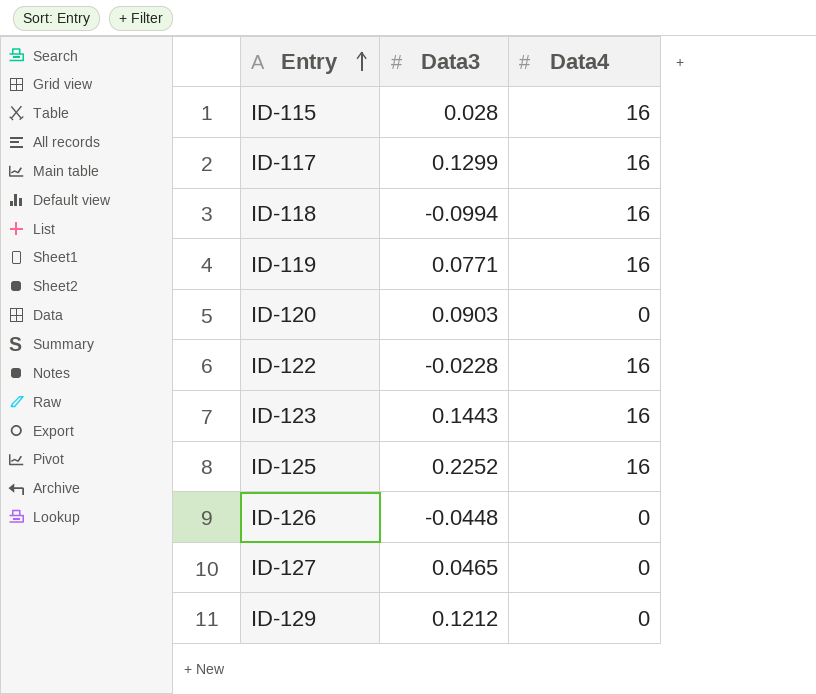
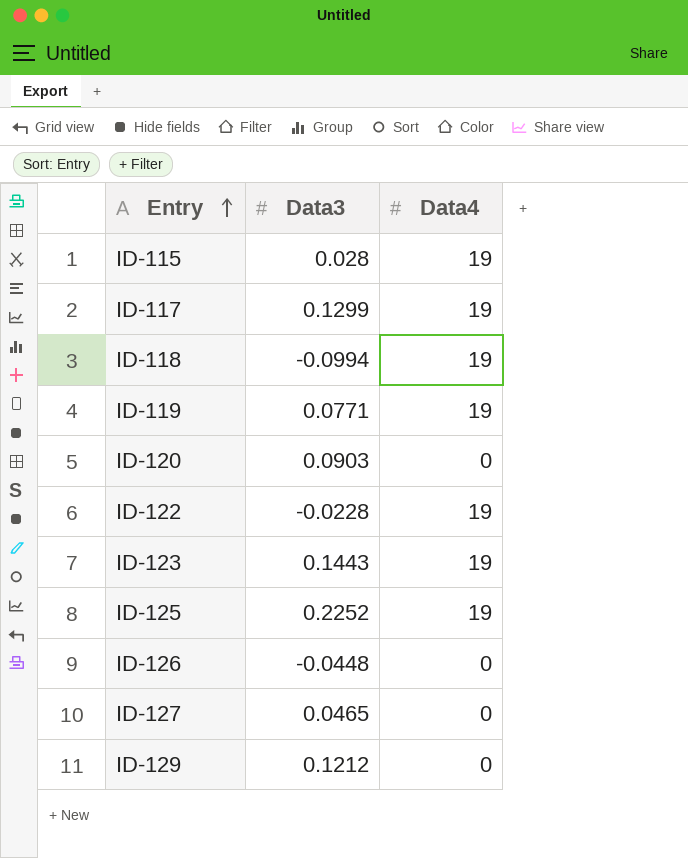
ID-115 | Data4: 16 -> 19
ID-117 | Data4: 16 -> 19
ID-118 | Data4: 16 -> 19
ID-119 | Data4: 16 -> 19
ID-122 | Data4: 16 -> 19
ID-123 | Data4: 16 -> 19
ID-125 | Data4: 16 -> 19

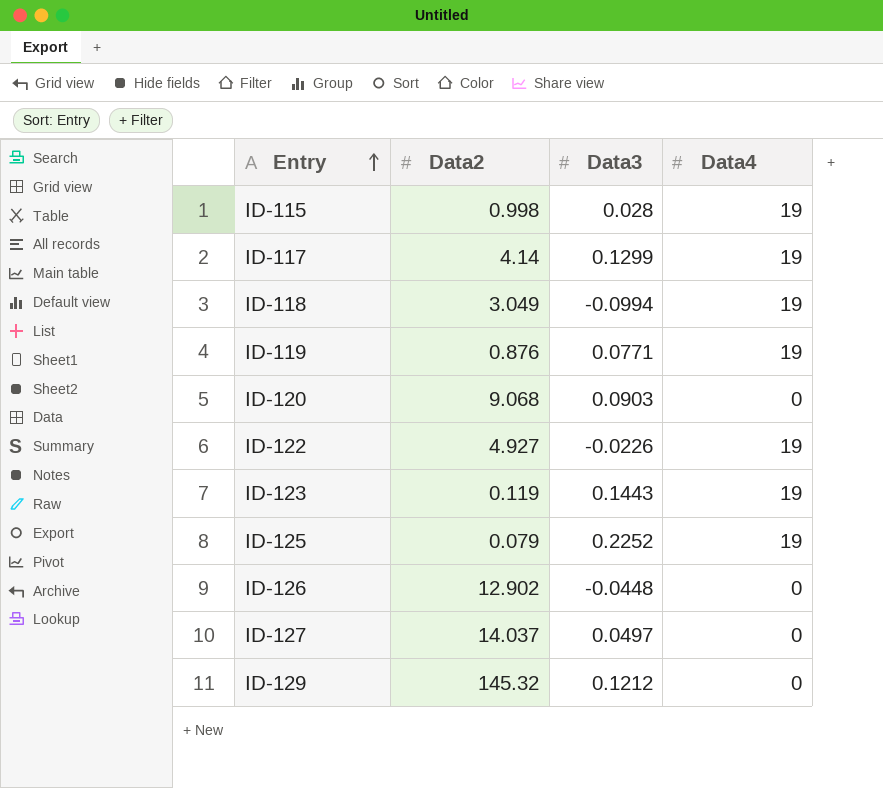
column Data2 | position: none -> 2
ID-122 | Data3: -0.0228 -> -0.0226
ID-127 | Data3: 0.0465 -> 0.0497

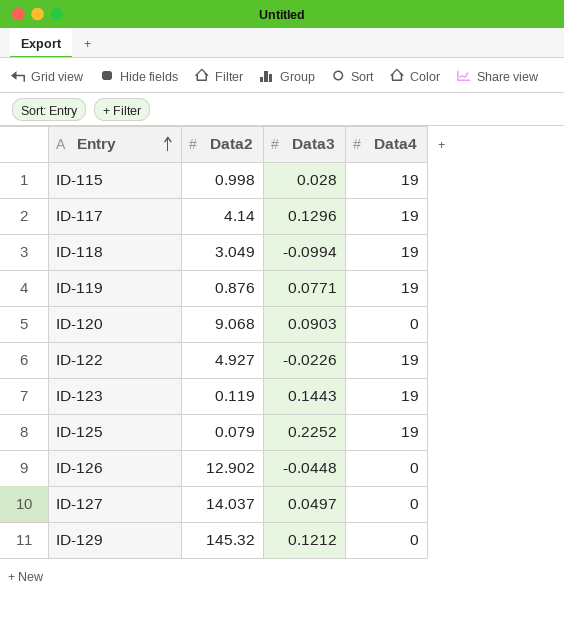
ID-117 | Data3: 0.1299 -> 0.1296

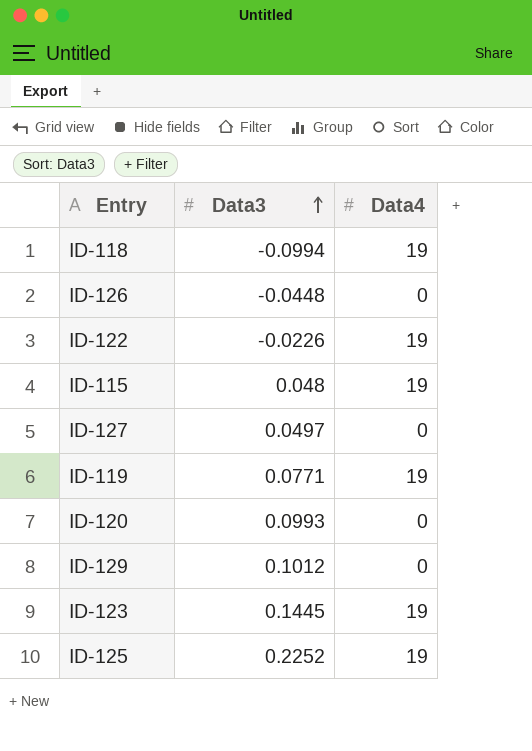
row order: Entry ascending -> Data3 ascending
column Data2 | position: 2 -> none
row ID-117: 4.14 | 0.1296 | 19 -> none
ID-115 | Data3: 0.028 -> 0.048
ID-120 | Data3: 0.0903 -> 0.0993
ID-129 | Data3: 0.1212 -> 0.1012
ID-123 | Data3: 0.1443 -> 0.1445

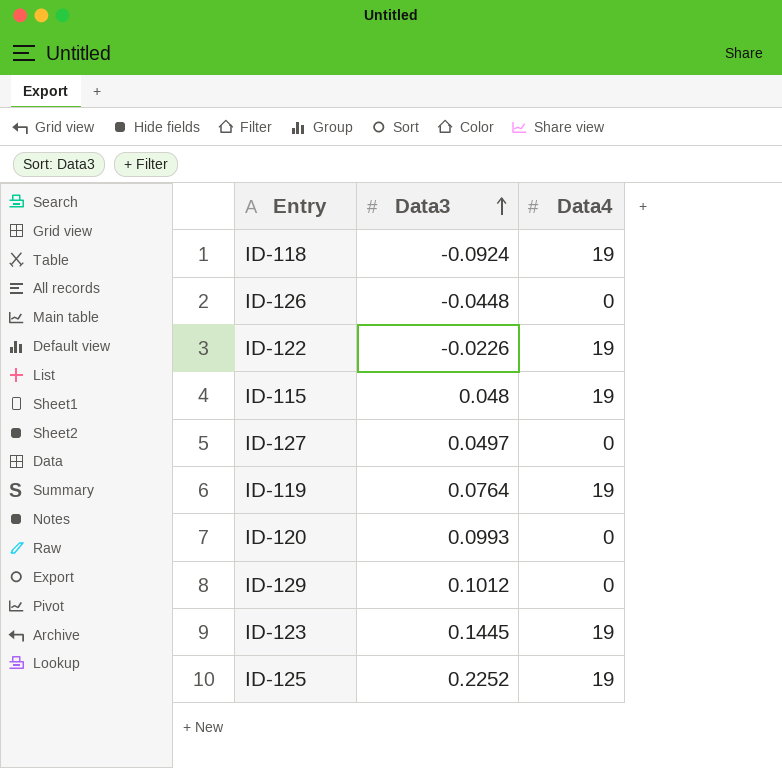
ID-118 | Data3: -0.0994 -> -0.0924
ID-119 | Data3: 0.0771 -> 0.0764

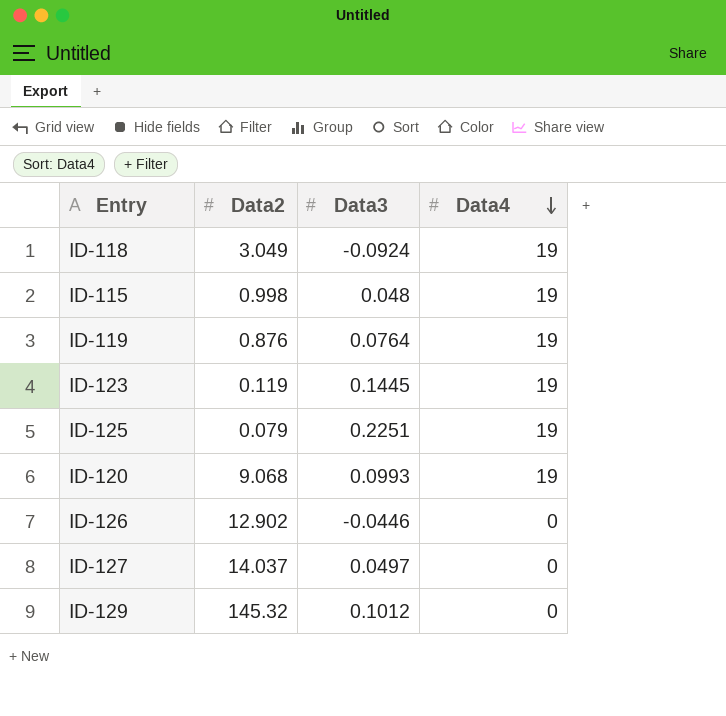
row order: Data3 ascending -> Data4 descending
column Data2 | position: none -> 2
row ID-122: -0.0226 | 19 -> none
ID-125 | Data3: 0.2252 -> 0.2251
ID-120 | Data4: 0 -> 19
ID-126 | Data3: -0.0448 -> -0.0446

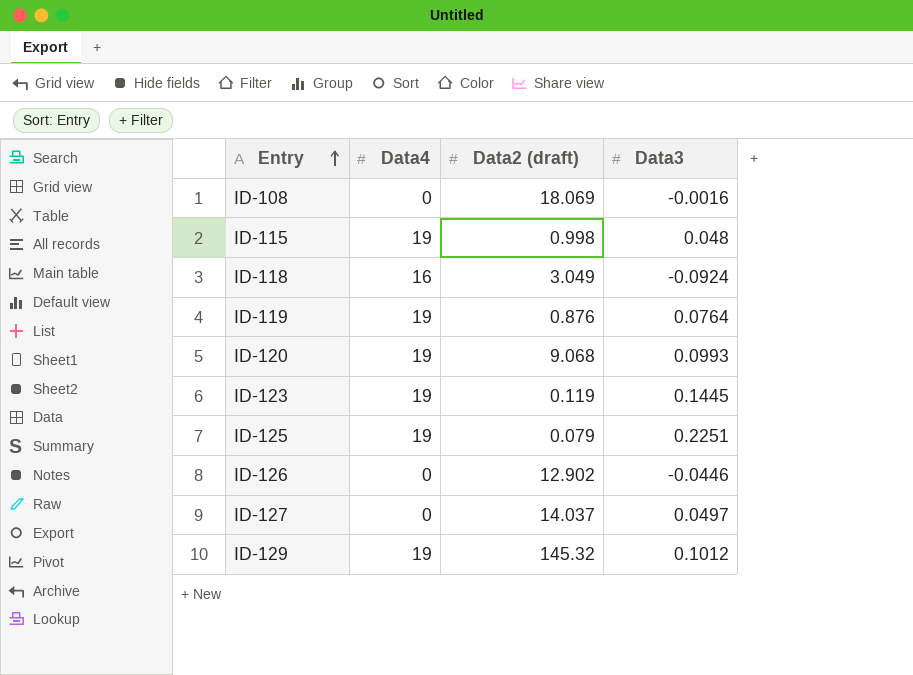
row order: Data4 descending -> Entry ascending
column Data4 | position: 4 -> 2
column name: Data2 -> Data2 (draft)
row ID-108: none -> 0 | 18.069 | -0.0016
ID-118 | Data4: 19 -> 16
ID-129 | Data4: 0 -> 19

